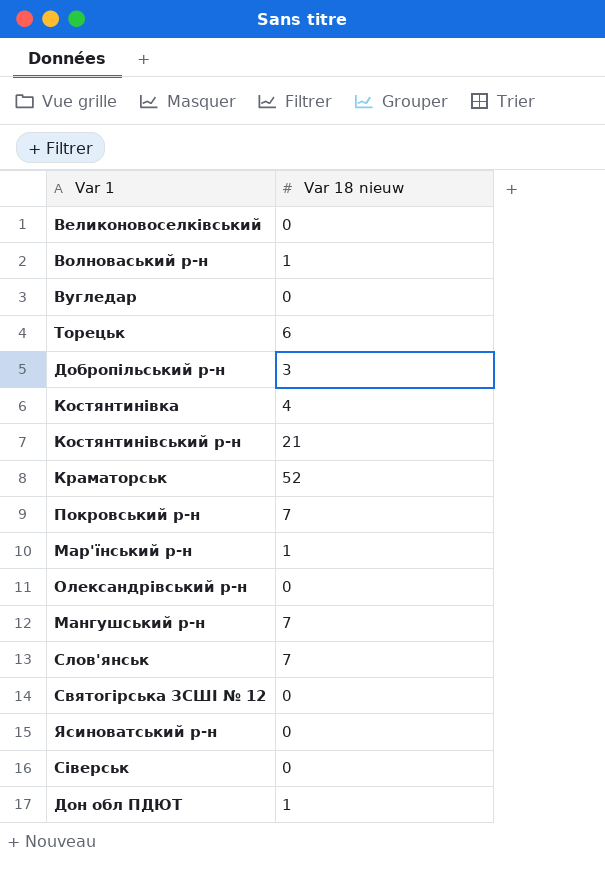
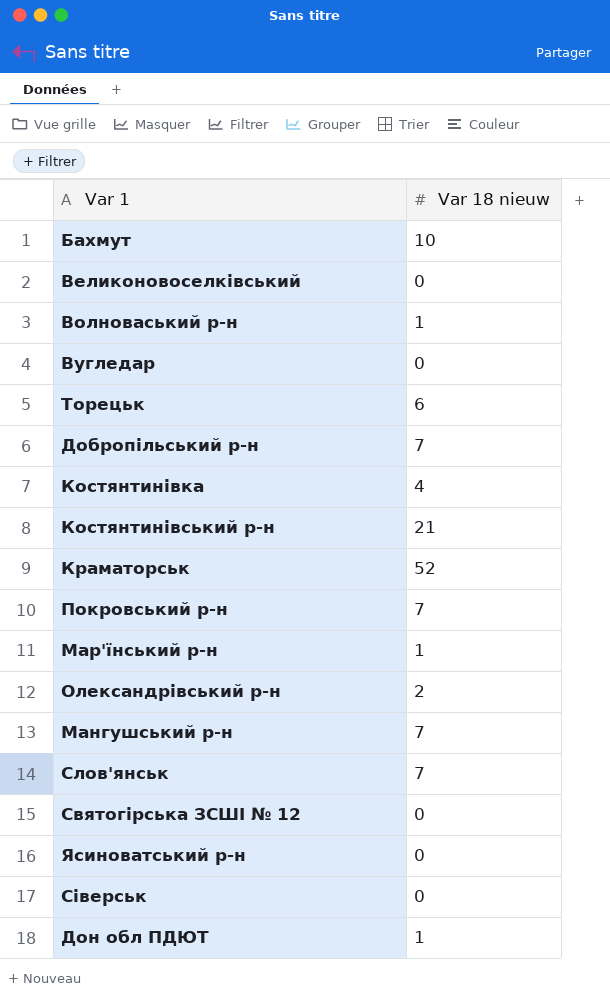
row Бахмут: none -> 10
Добропільський р-н | Var 18 nieuw: 3 -> 7
Олександрівський р-н | Var 18 nieuw: 0 -> 2

